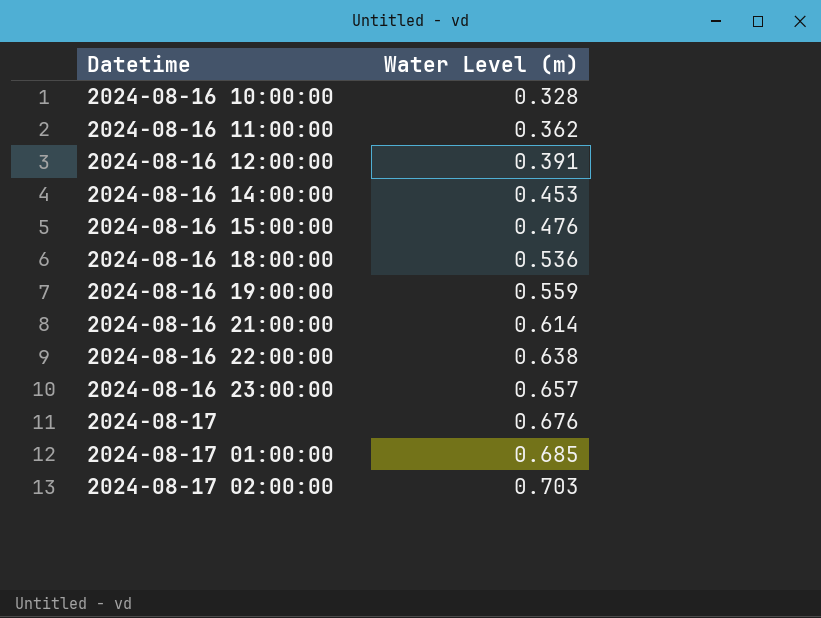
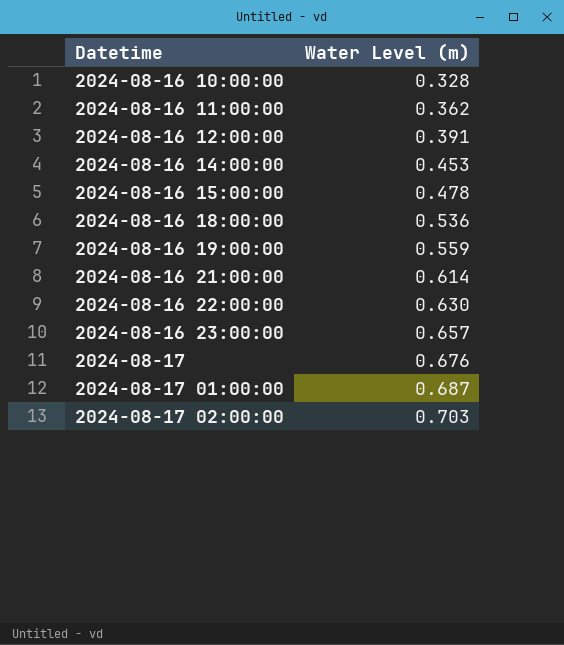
2024-08-16 15:00:00 | Water Level (m): 0.476 -> 0.478
2024-08-16 22:00:00 | Water Level (m): 0.638 -> 0.630
2024-08-17 01:00:00 | Water Level (m): 0.685 -> 0.687

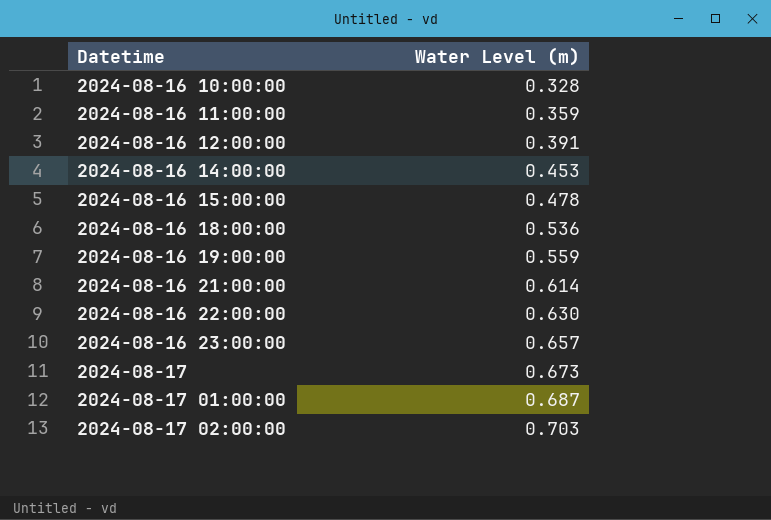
2024-08-16 11:00:00 | Water Level (m): 0.362 -> 0.359
2024-08-17 | Water Level (m): 0.676 -> 0.673

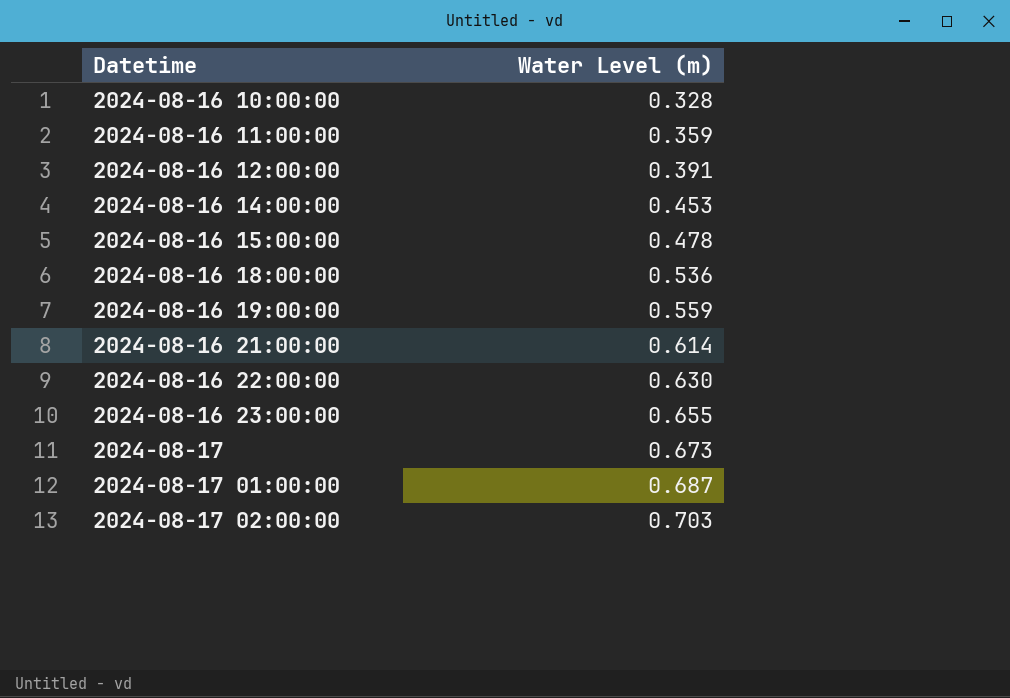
2024-08-16 23:00:00 | Water Level (m): 0.657 -> 0.655

